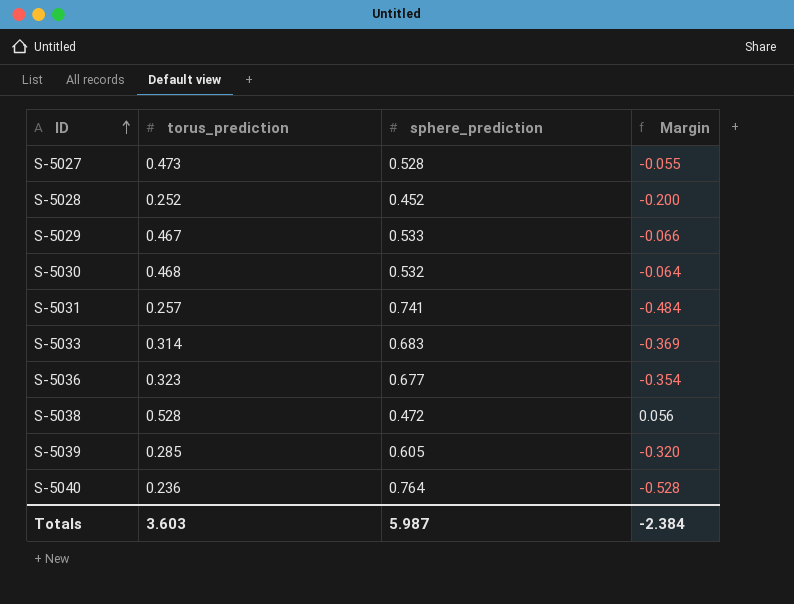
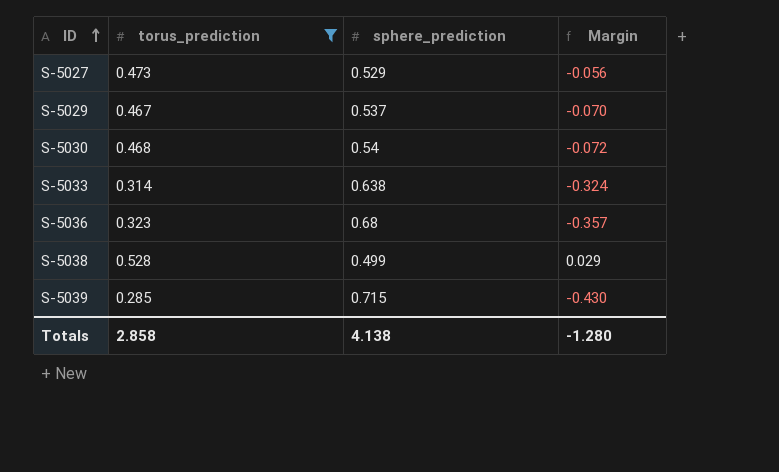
filter: none -> torus_prediction >= 0.285
S-5027 | sphere_prediction: 0.528 -> 0.529
S-5027 | Margin: -0.055 -> -0.056
S-5029 | sphere_prediction: 0.533 -> 0.537
S-5029 | Margin: -0.066 -> -0.070
S-5030 | sphere_prediction: 0.532 -> 0.54
S-5030 | Margin: -0.064 -> -0.072
S-5033 | sphere_prediction: 0.683 -> 0.638
S-5033 | Margin: -0.369 -> -0.324
S-5036 | sphere_prediction: 0.677 -> 0.68
S-5036 | Margin: -0.354 -> -0.357
S-5038 | sphere_prediction: 0.472 -> 0.499
S-5038 | Margin: 0.056 -> 0.029
S-5039 | sphere_prediction: 0.605 -> 0.715
S-5039 | Margin: -0.320 -> -0.430
Totals | torus_prediction: 3.603 -> 2.858
Totals | sphere_prediction: 5.987 -> 4.138
Totals | Margin: -2.384 -> -1.280

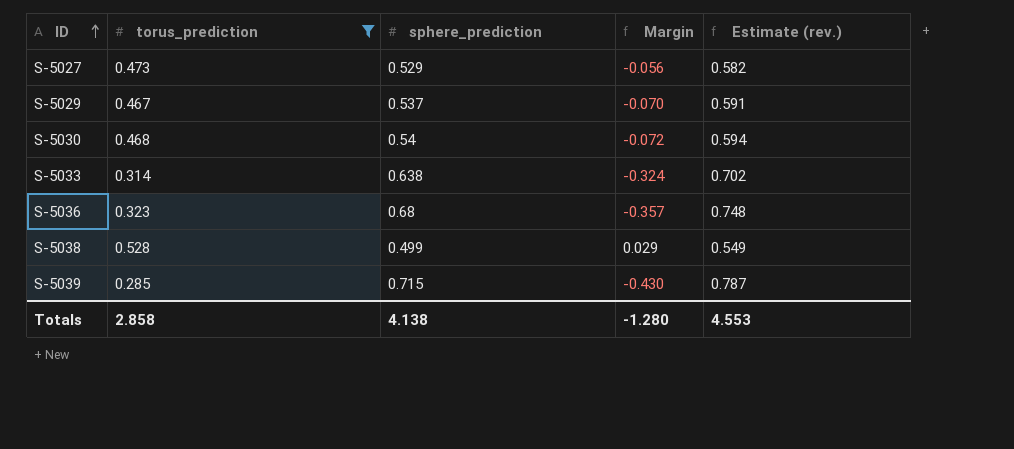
column Estimate (rev.) | formula: none -> [sphere_prediction] * 1.1

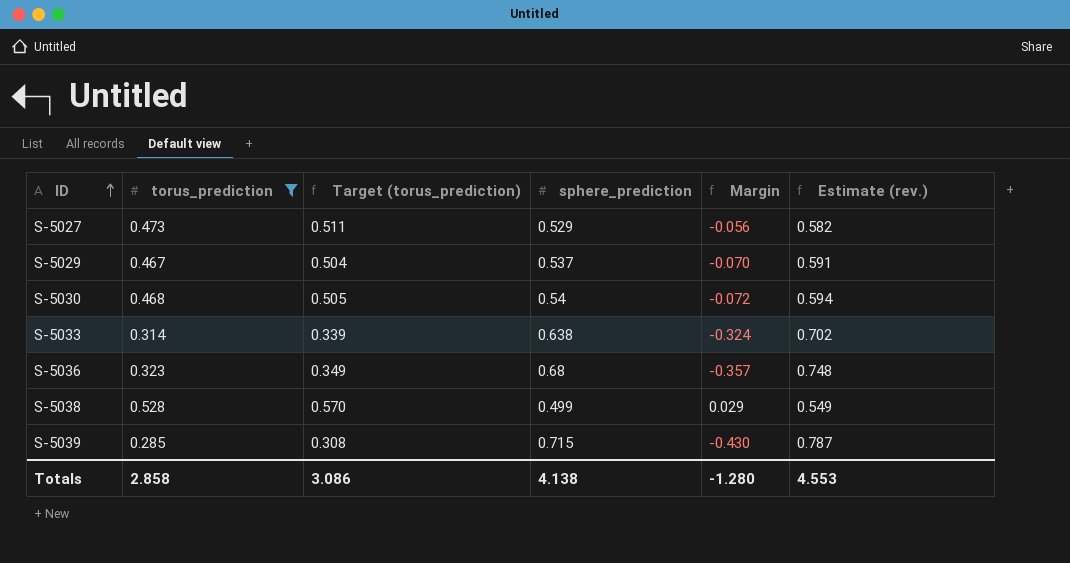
column Target (torus_prediction) | formula: none -> [torus_prediction] * 1.08

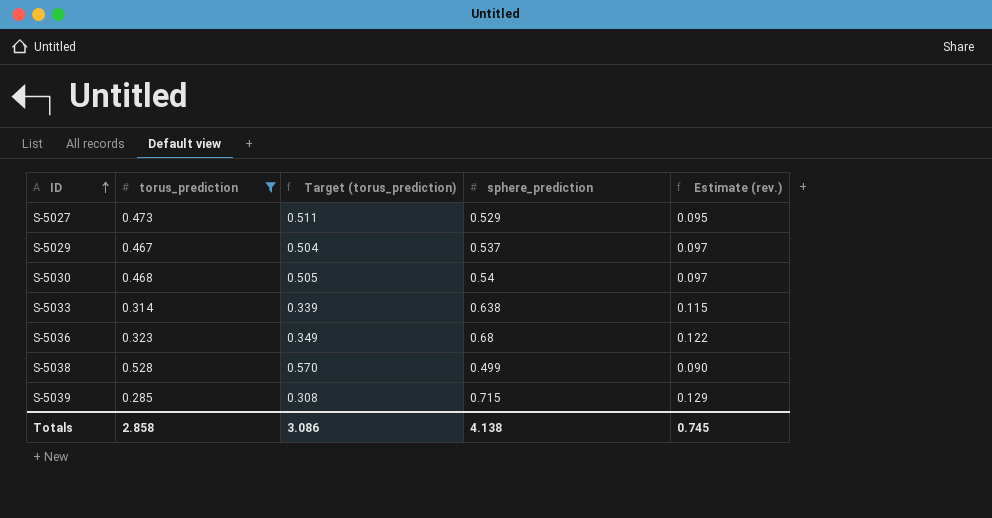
column Margin | formula: [torus_prediction] - [sphere_prediction] -> none
column Estimate (rev.) | formula: [sphere_prediction] * 1.1 -> [sphere_prediction] * 0.18
Totals | Estimate (rev.): 4.553 -> 0.745

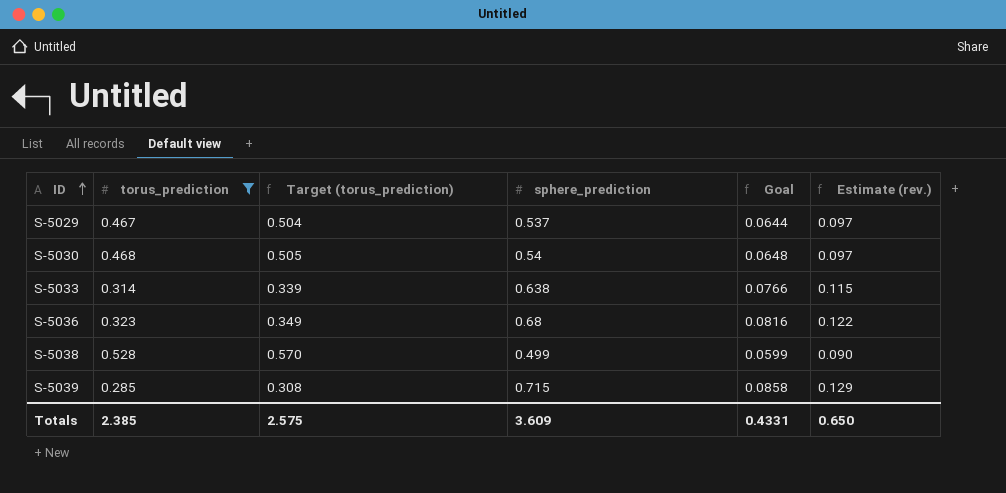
column Goal | formula: none -> [sphere_prediction] * 0.12
row S-5027: 0.473 | 0.511 | 0.529 | 0.095 -> none
Totals | torus_prediction: 2.858 -> 2.385
Totals | Target (torus_prediction): 3.086 -> 2.575
Totals | sphere_prediction: 4.138 -> 3.609
Totals | Estimate (rev.): 0.745 -> 0.650

